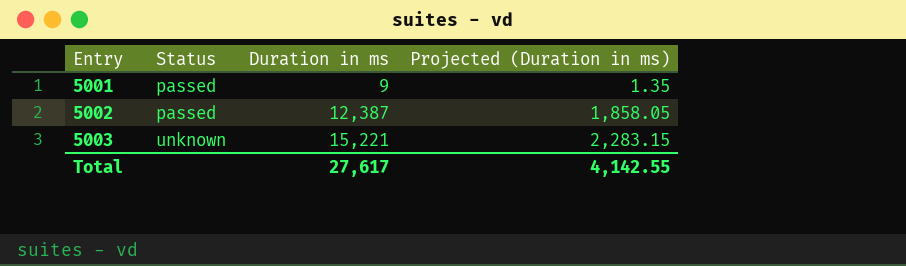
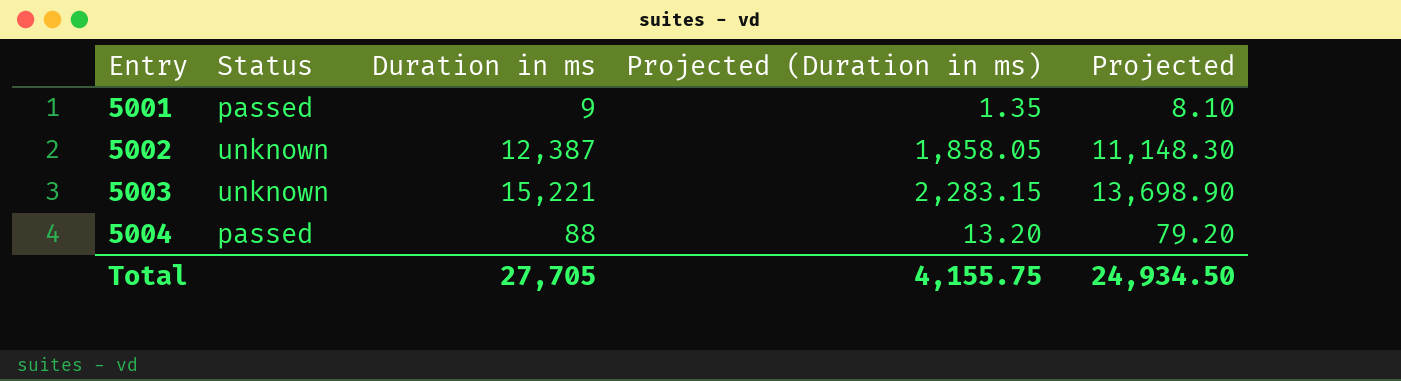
column Projected | formula: none -> [Duration in ms] * 0.9
5002 | Status: passed -> unknown
row 5004: none -> passed | 88 | 13.20 | 79.20
Total | Duration in ms: 27,617 -> 27,705
Total | Projected (Duration in ms): 4,142.55 -> 4,155.75

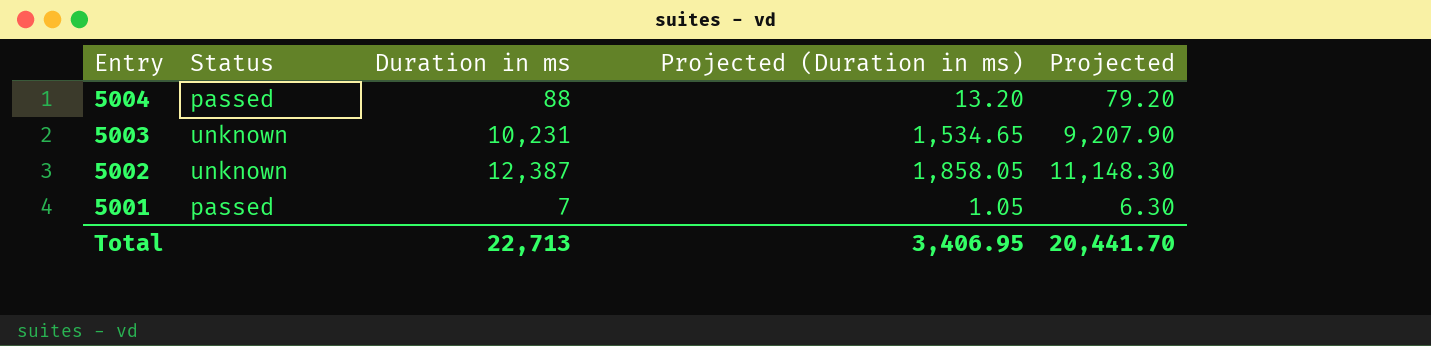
row order: Entry ascending -> Entry descending
5003 | Duration in ms: 15,221 -> 10,231
5003 | Projected (Duration in ms): 2,283.15 -> 1,534.65
5003 | Projected: 13,698.90 -> 9,207.90
5001 | Duration in ms: 9 -> 7
5001 | Projected (Duration in ms): 1.35 -> 1.05
5001 | Projected: 8.10 -> 6.30
Total | Duration in ms: 27,705 -> 22,713
Total | Projected (Duration in ms): 4,155.75 -> 3,406.95
Total | Projected: 24,934.50 -> 20,441.70

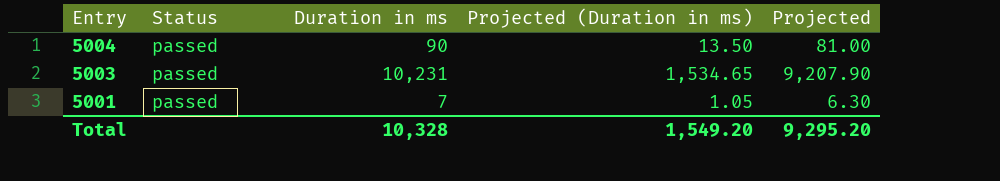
row 5002: unknown | 12,387 | 1,858.05 | 11,148.30 -> none
5004 | Duration in ms: 88 -> 90
5004 | Projected (Duration in ms): 13.20 -> 13.50
5004 | Projected: 79.20 -> 81.00
5003 | Status: unknown -> passed
Total | Duration in ms: 22,713 -> 10,328
Total | Projected (Duration in ms): 3,406.95 -> 1,549.20
Total | Projected: 20,441.70 -> 9,295.20

